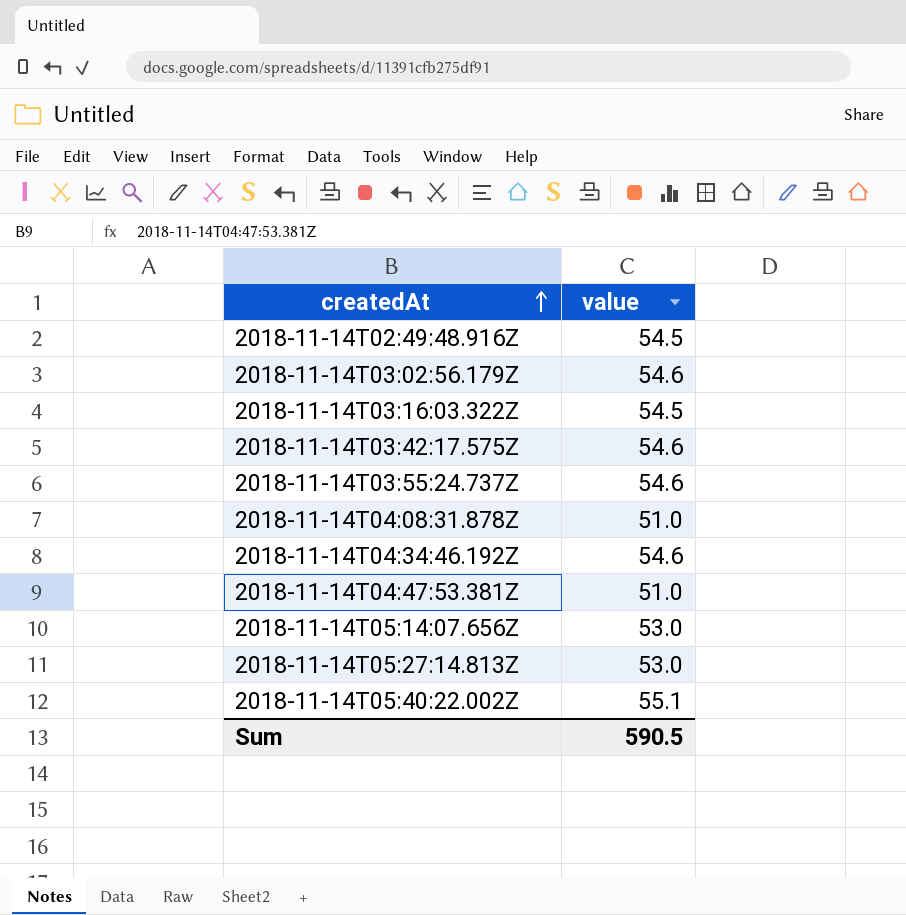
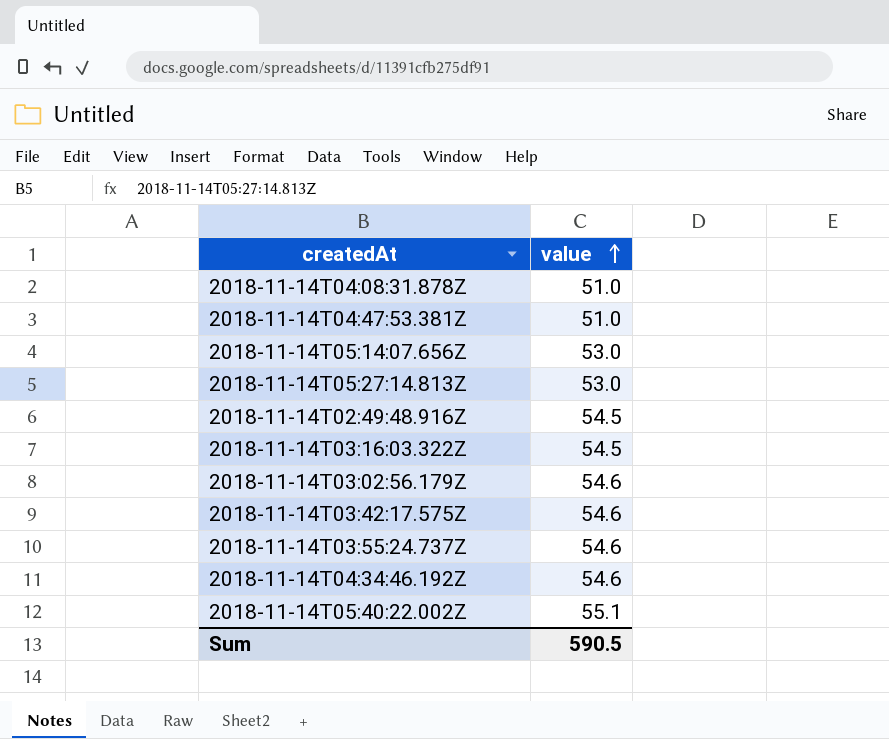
row order: createdAt ascending -> value ascending

